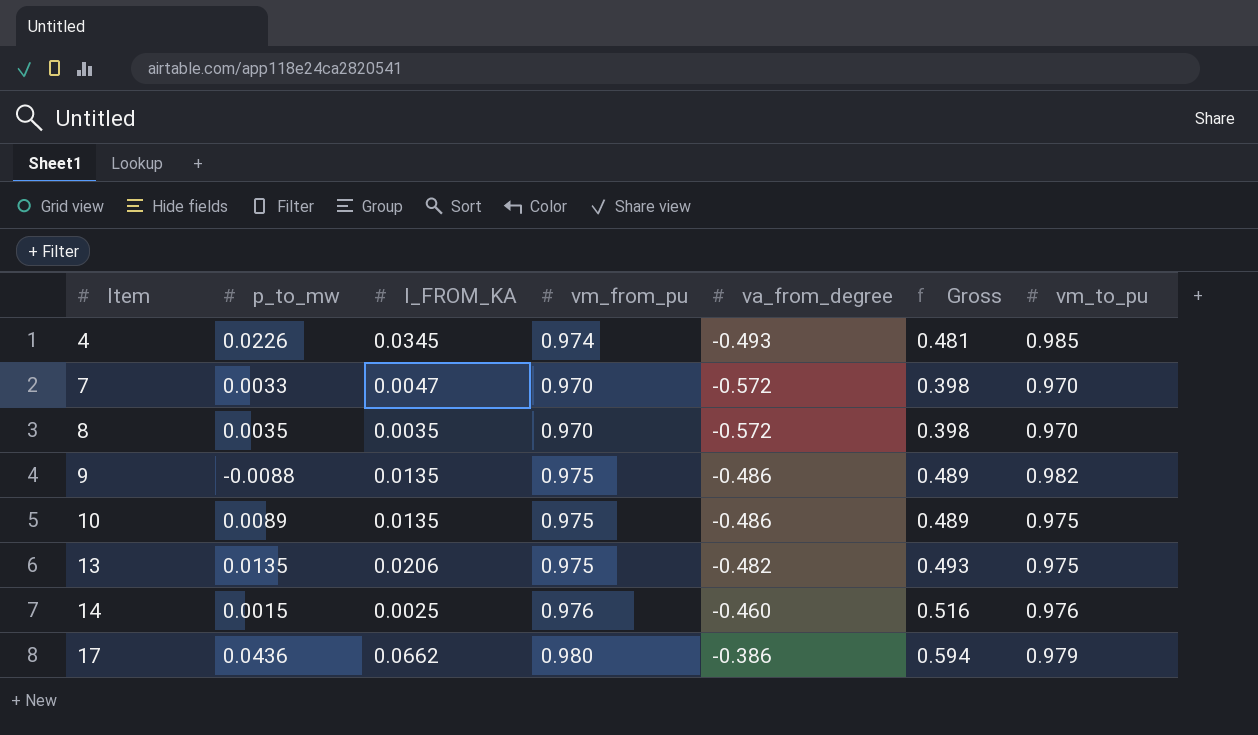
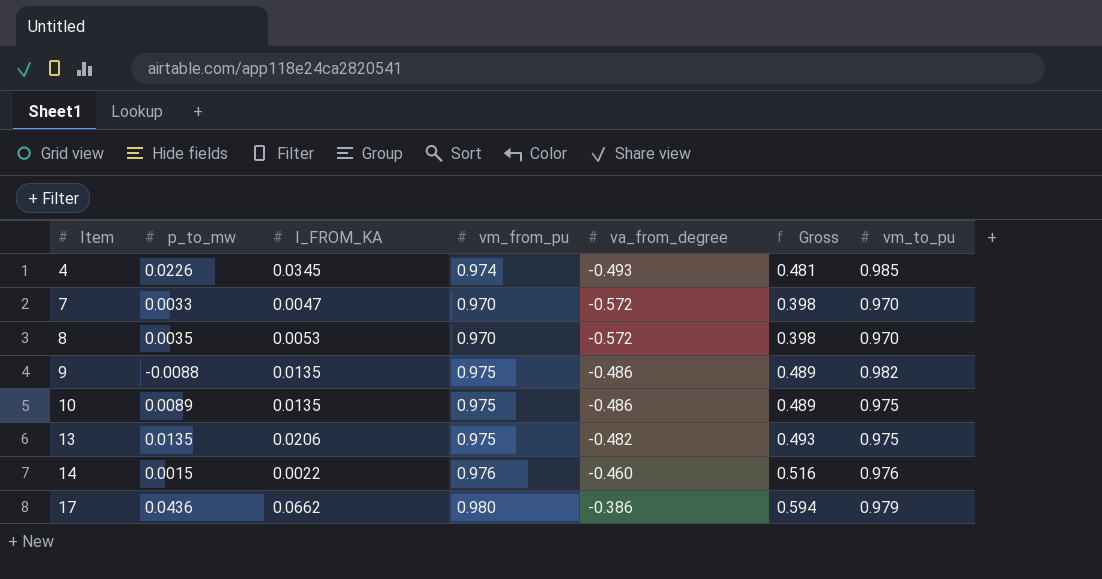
8 | I_FROM_KA: 0.0035 -> 0.0053
14 | I_FROM_KA: 0.0025 -> 0.0022

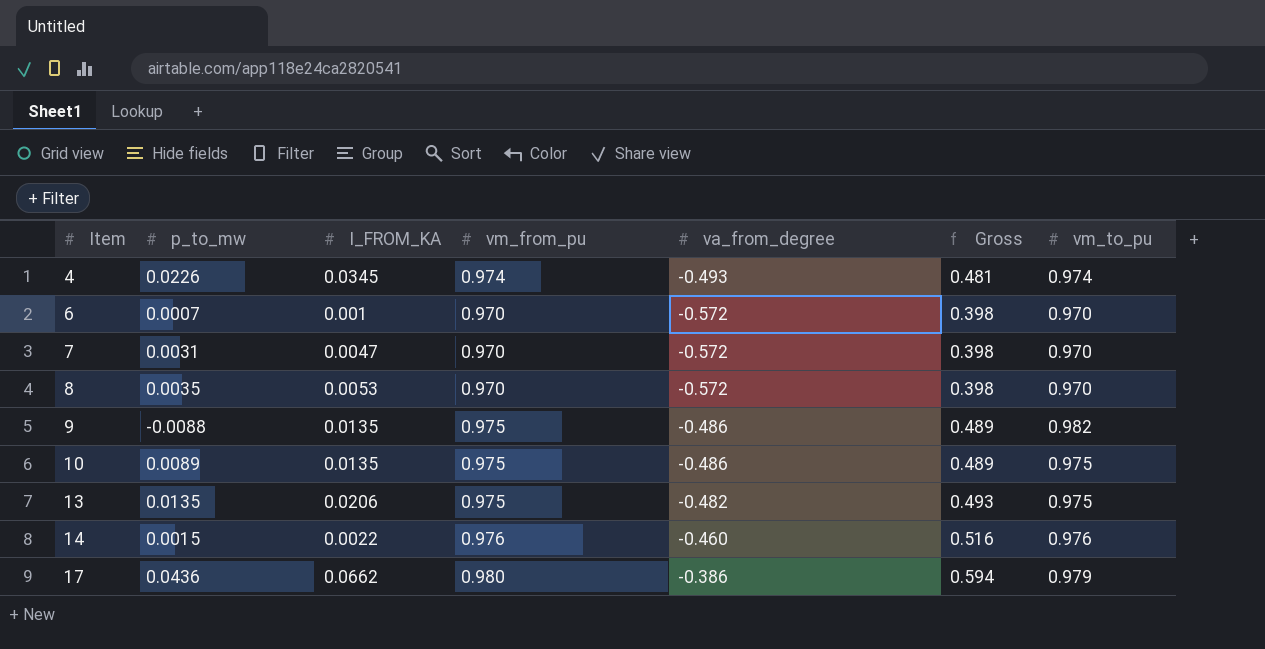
4 | vm_to_pu: 0.985 -> 0.974
row 6: none -> 0.0007 | 0.001 | 0.970 | -0.572 | 0.398 | 0.970
7 | p_to_mw: 0.0033 -> 0.0031

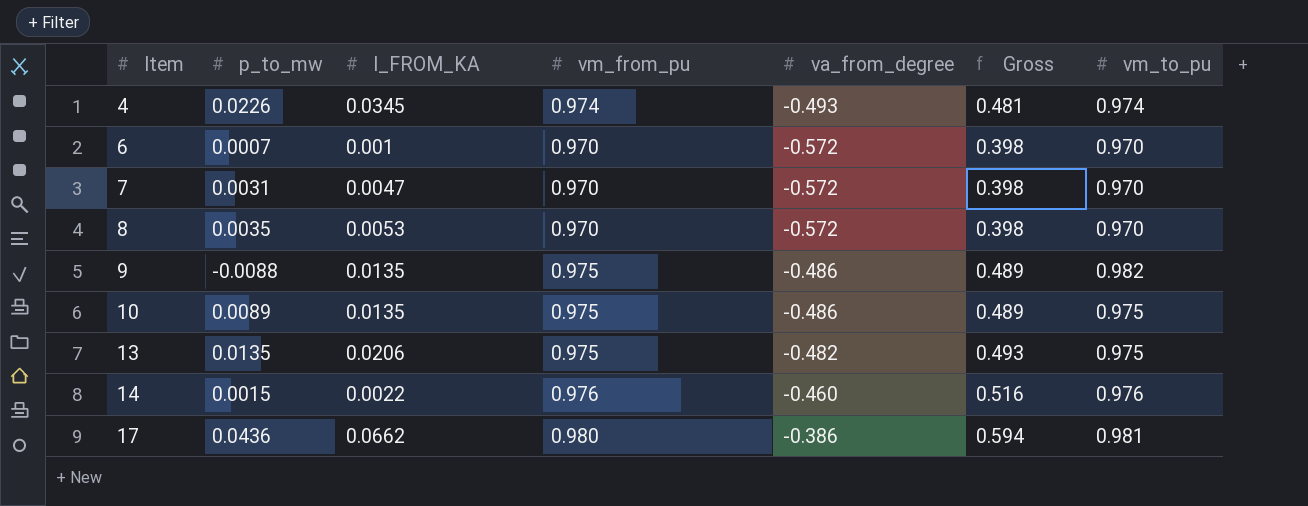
17 | vm_to_pu: 0.979 -> 0.981

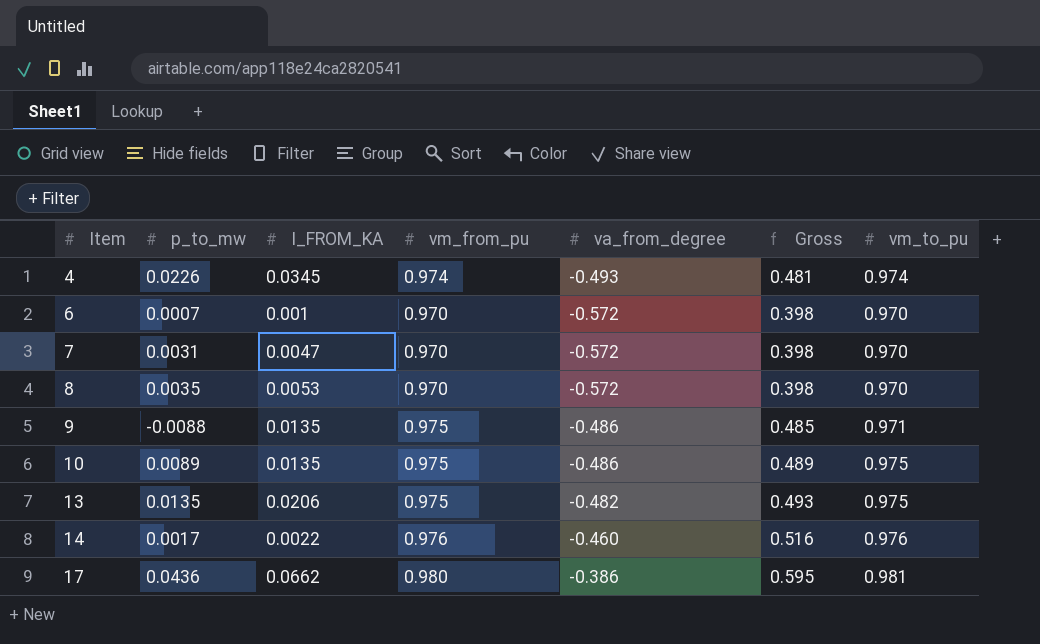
column Gross | formula: [vm_from_pu] + [va_from_degree] -> [va_from_degree] + [vm_to_pu]
9 | vm_to_pu: 0.982 -> 0.971
14 | p_to_mw: 0.0015 -> 0.0017

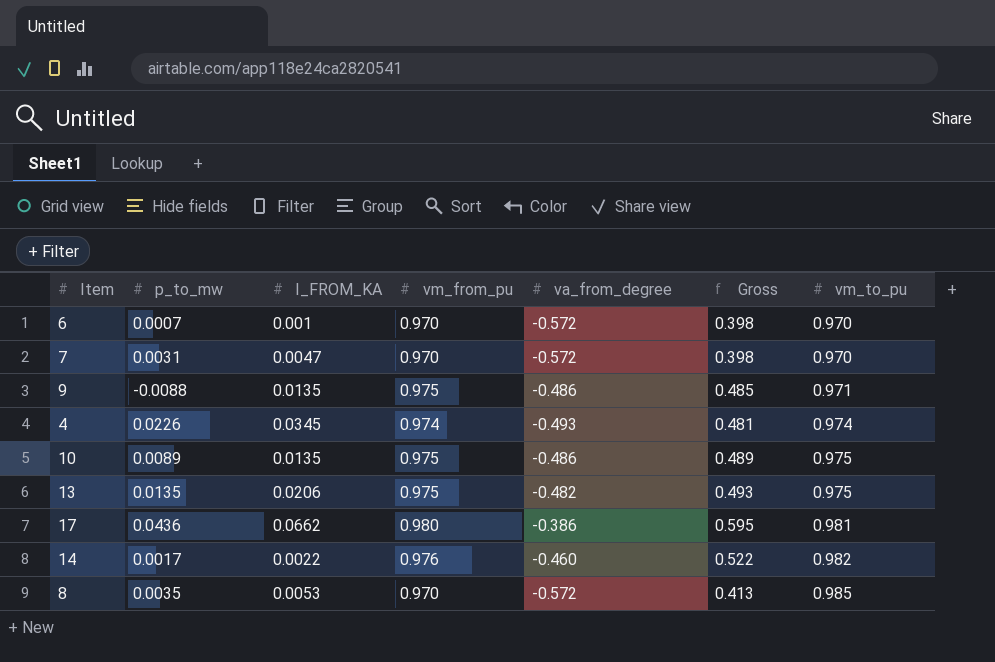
row order: Item ascending -> vm_to_pu ascending
14 | Gross: 0.516 -> 0.522
14 | vm_to_pu: 0.976 -> 0.982
8 | Gross: 0.398 -> 0.413
8 | vm_to_pu: 0.970 -> 0.985

